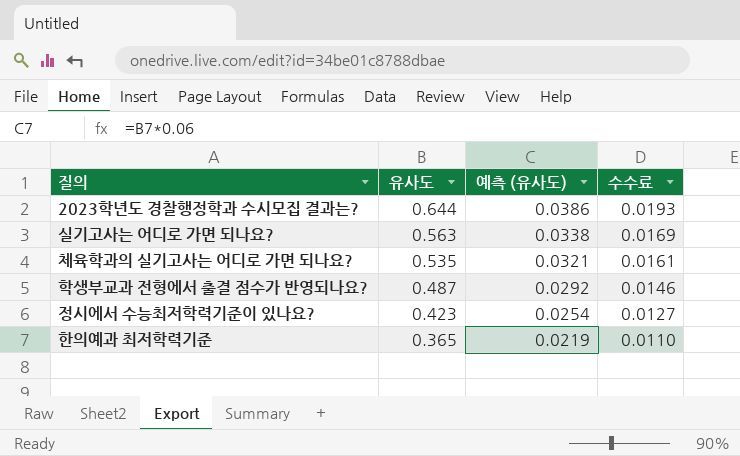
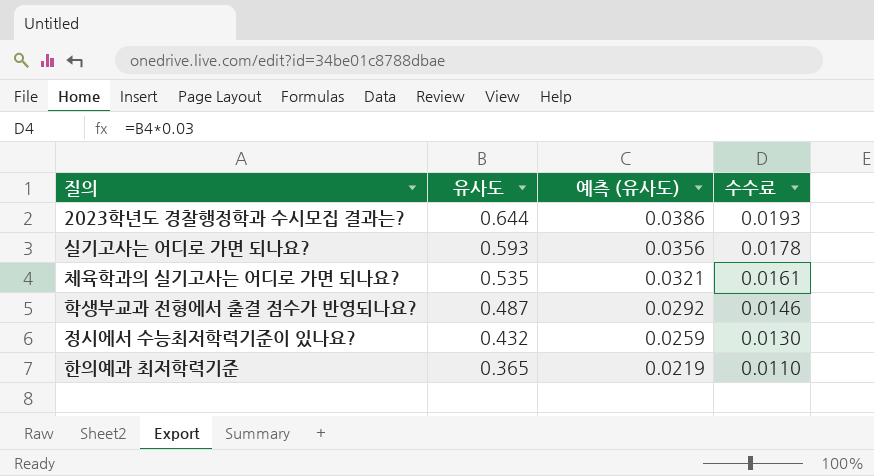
실기고사는 어디로 가면 되나요? | 유사도: 0.563 -> 0.593
실기고사는 어디로 가면 되나요? | 예측 (유사도): 0.0338 -> 0.0356
실기고사는 어디로 가면 되나요? | 수수료: 0.0169 -> 0.0178
정시에서 수능최저학력기준이 있나요? | 유사도: 0.423 -> 0.432
정시에서 수능최저학력기준이 있나요? | 예측 (유사도): 0.0254 -> 0.0259
정시에서 수능최저학력기준이 있나요? | 수수료: 0.0127 -> 0.0130

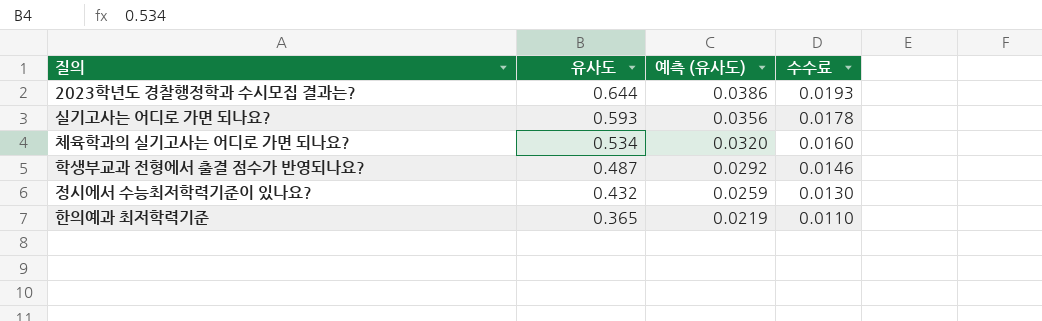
체육학과의 실기고사는 어디로 가면 되나요? | 유사도: 0.535 -> 0.534
체육학과의 실기고사는 어디로 가면 되나요? | 예측 (유사도): 0.0321 -> 0.0320
체육학과의 실기고사는 어디로 가면 되나요? | 수수료: 0.0161 -> 0.0160

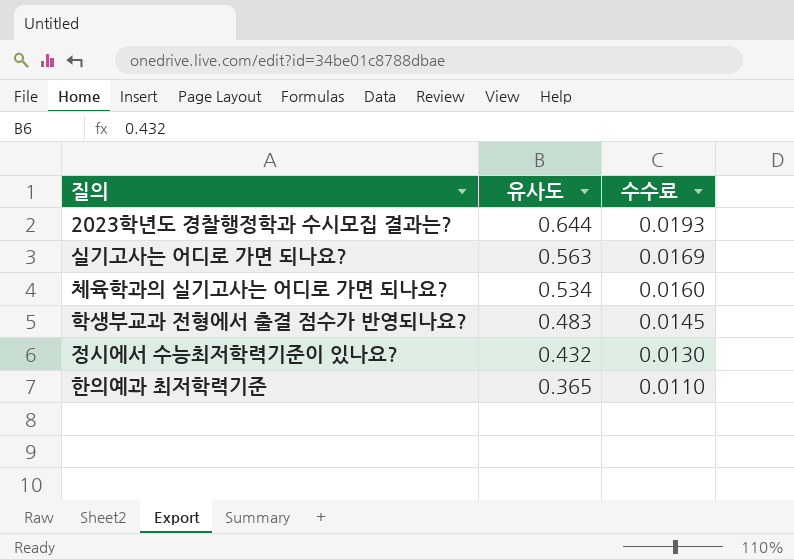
column 예측 (유사도) | formula: [유사도] * 0.06 -> none
실기고사는 어디로 가면 되나요? | 유사도: 0.593 -> 0.563
실기고사는 어디로 가면 되나요? | 수수료: 0.0178 -> 0.0169
학생부교과 전형에서 출결 점수가 반영되나요? | 유사도: 0.487 -> 0.483
학생부교과 전형에서 출결 점수가 반영되나요? | 수수료: 0.0146 -> 0.0145

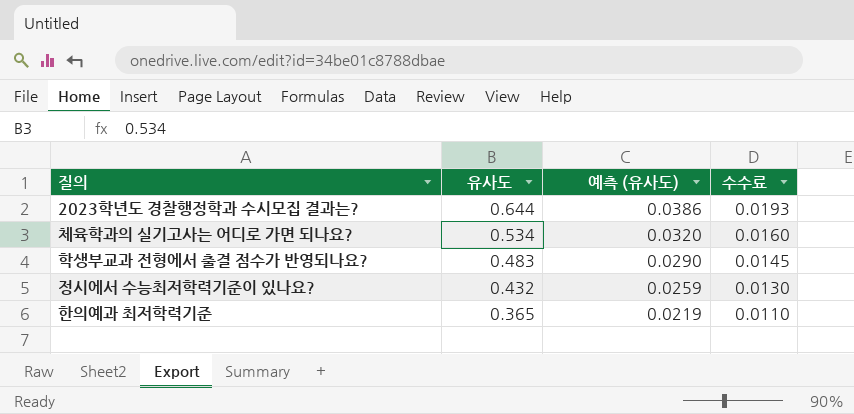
column 예측 (유사도) | formula: none -> [유사도] * 0.06
row 실기고사는 어디로 가면 되나요?: 0.563 | 0.0169 -> none

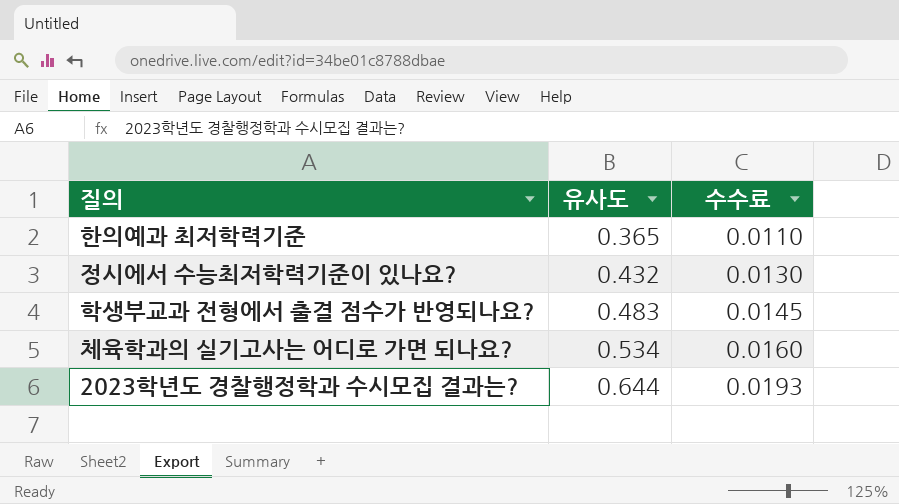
row order: 유사도 descending -> 유사도 ascending
column 예측 (유사도) | formula: [유사도] * 0.06 -> none

